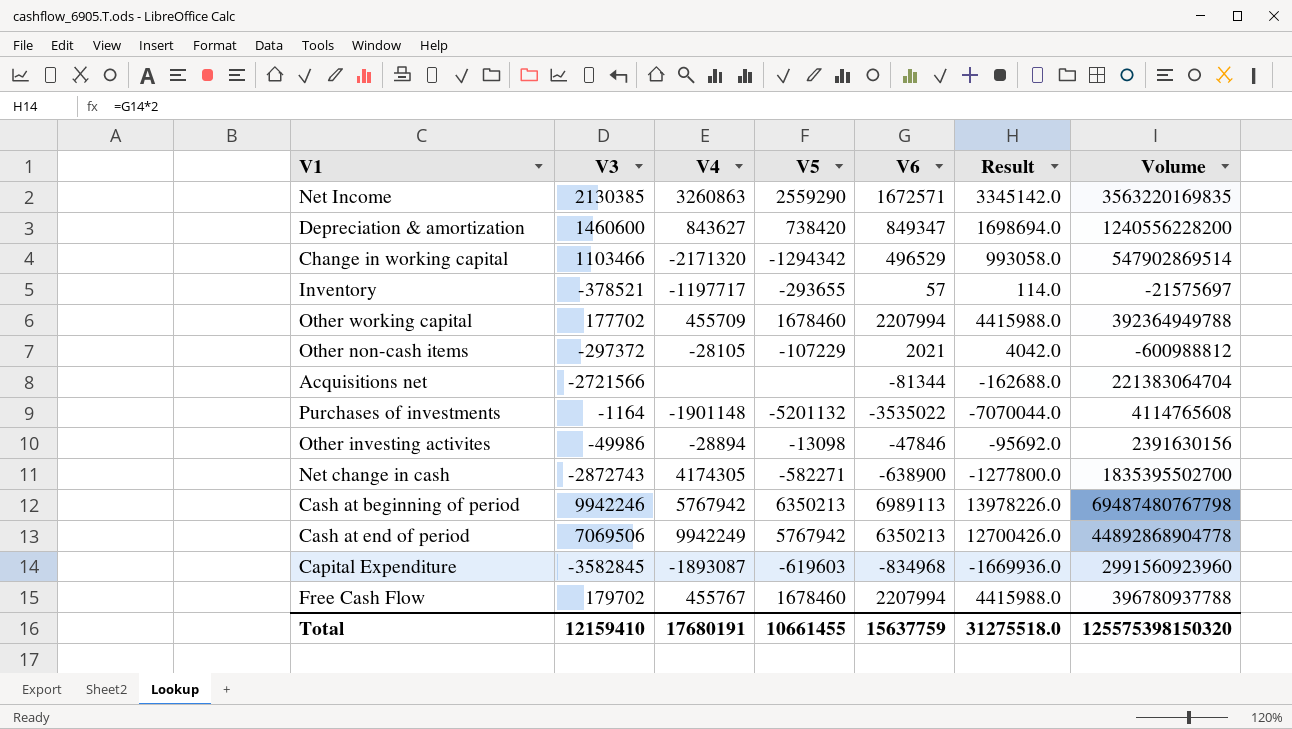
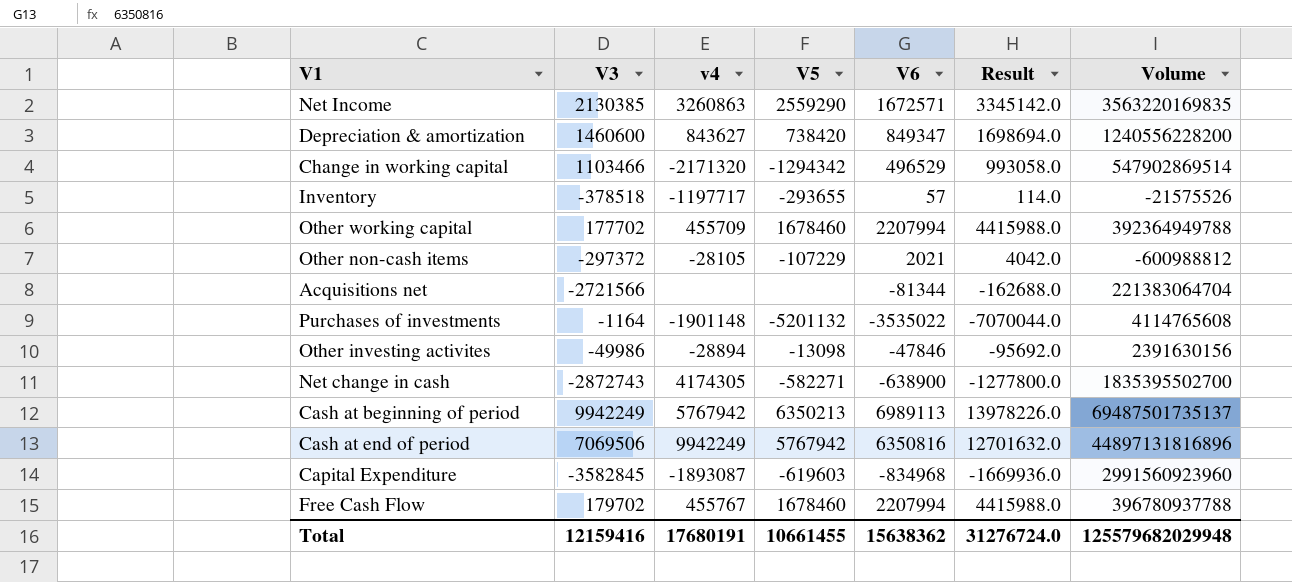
column name: V4 -> v4
Inventory | V3: -378521 -> -378518
Inventory | Volume: -21575697 -> -21575526
Cash at beginning of period | V3: 9942246 -> 9942249
Cash at beginning of period | Volume: 69487480767798 -> 69487501735137
Cash at end of period | V6: 6350213 -> 6350816
Cash at end of period | Result: 12700426.0 -> 12701632.0
Cash at end of period | Volume: 44892868904778 -> 44897131816896
Total | V3: 12159410 -> 12159416
Total | V6: 15637759 -> 15638362
Total | Result: 31275518.0 -> 31276724.0
Total | Volume: 125575398150320 -> 125579682029948

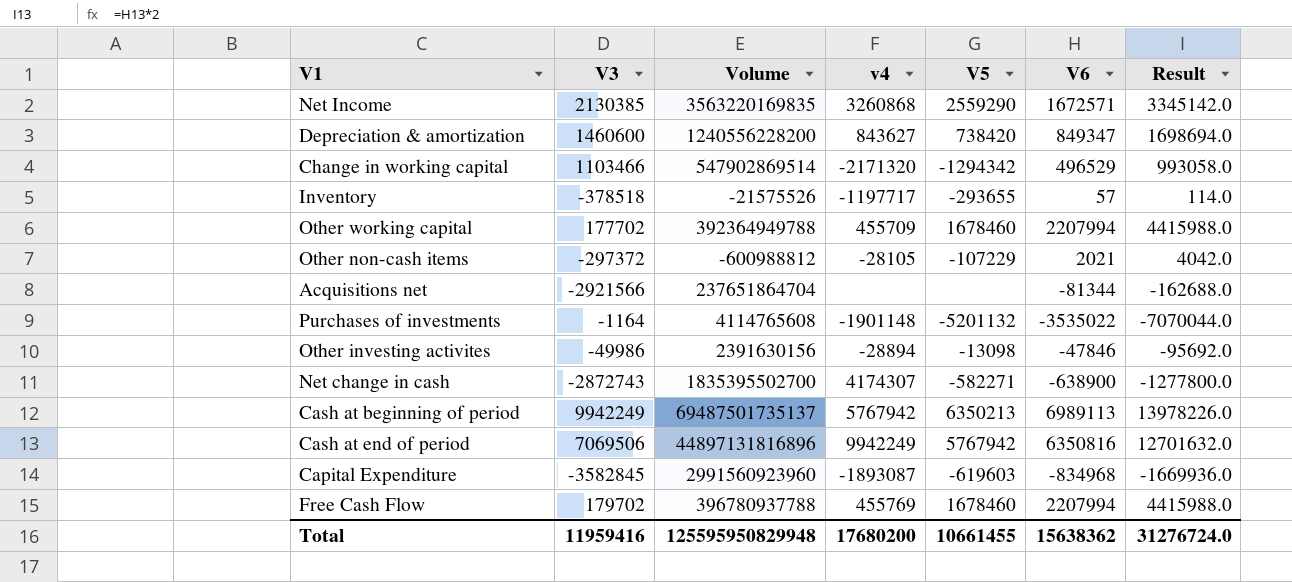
column Volume | position: 7 -> 3
Net Income | v4: 3260863 -> 3260868
Acquisitions net | V3: -2721566 -> -2921566
Acquisitions net | Volume: 221383064704 -> 237651864704
Net change in cash | v4: 4174305 -> 4174307
Free Cash Flow | v4: 455767 -> 455769
Total | V3: 12159416 -> 11959416
Total | Volume: 125579682029948 -> 125595950829948
Total | v4: 17680191 -> 17680200

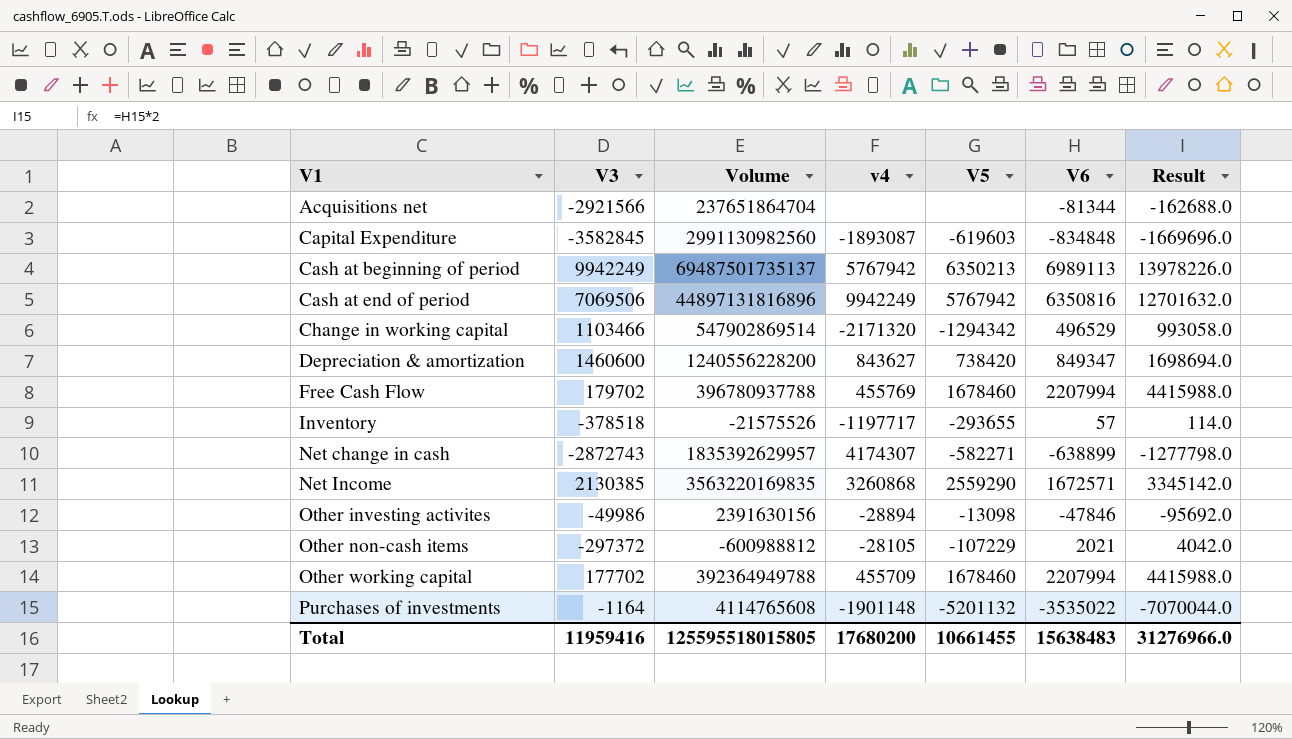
row order: none -> V1 ascending
Capital Expenditure | Volume: 2991560923960 -> 2991130982560
Capital Expenditure | V6: -834968 -> -834848
Capital Expenditure | Result: -1669936.0 -> -1669696.0
Net change in cash | Volume: 1835395502700 -> 1835392629957
Net change in cash | V6: -638900 -> -638899
Net change in cash | Result: -1277800.0 -> -1277798.0
Total | Volume: 125595950829948 -> 125595518015805
Total | V6: 15638362 -> 15638483
Total | Result: 31276724.0 -> 31276966.0

